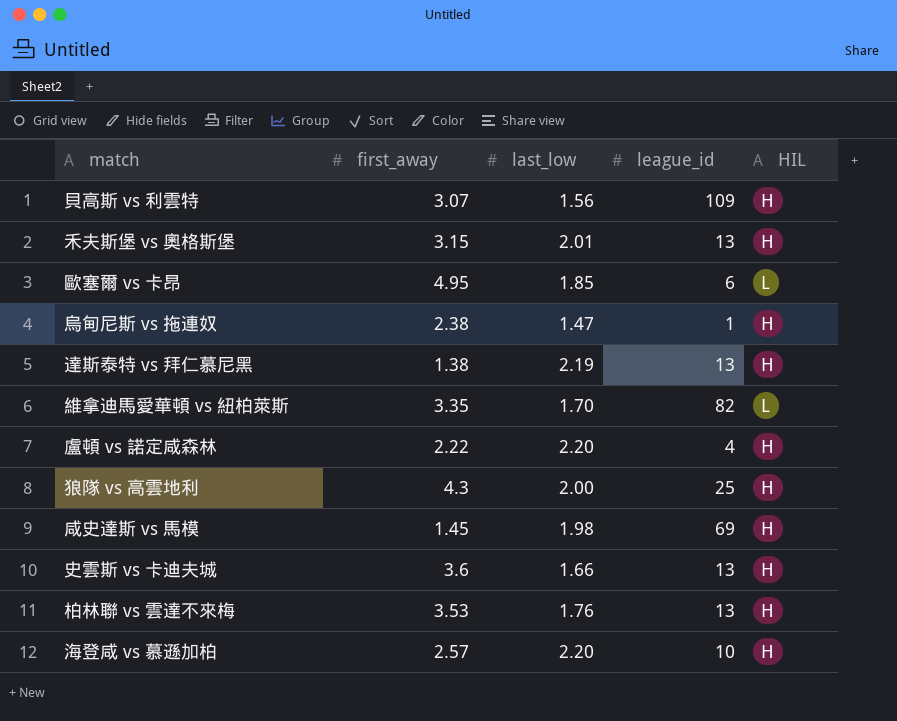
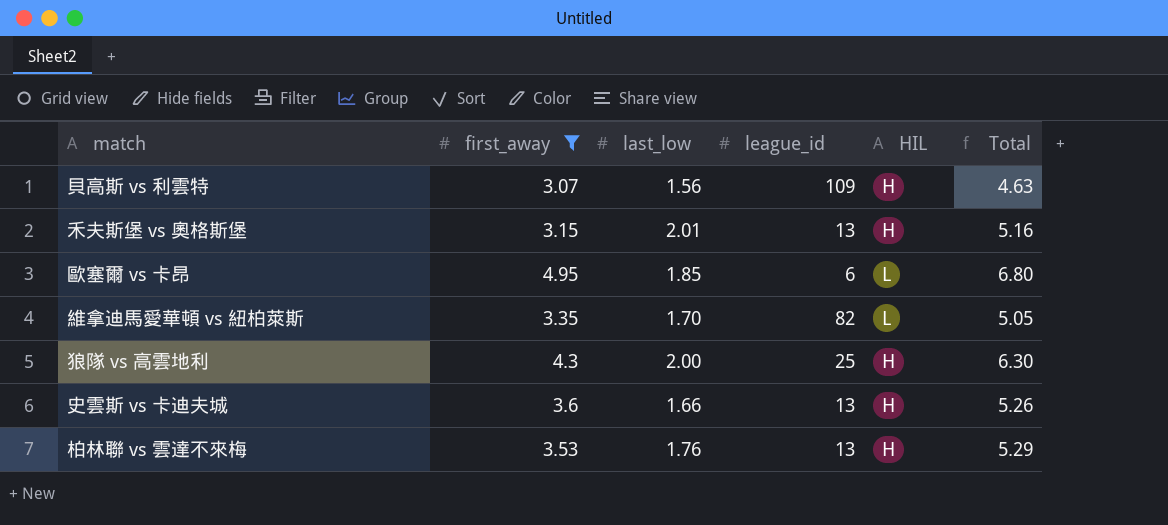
filter: none -> first_away >= 3.07
column Total | formula: none -> [first_away] + [last_low]

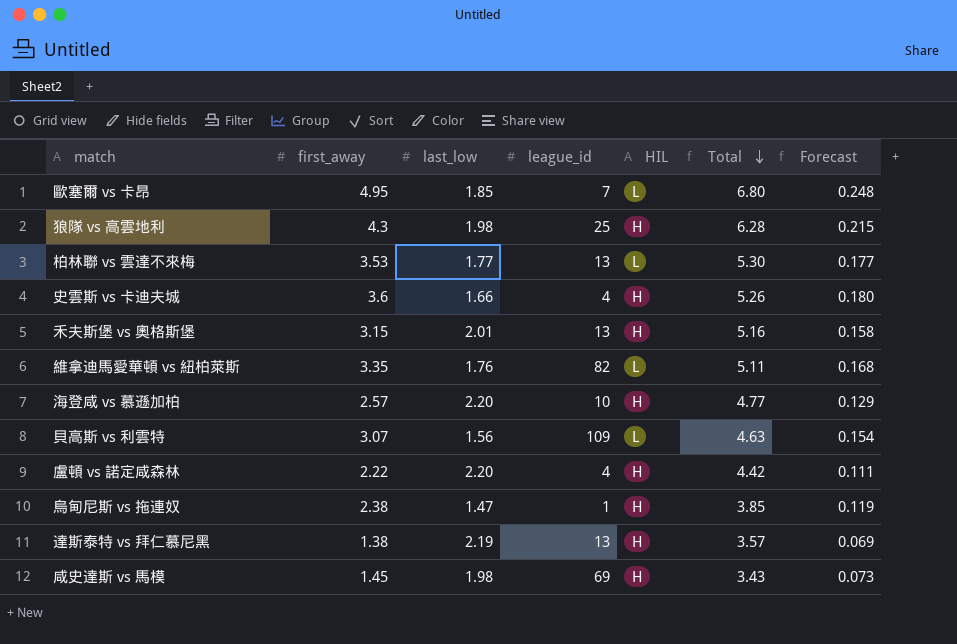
filter: first_away >= 3.07 -> none
row order: none -> Total descending
column Forecast | formula: none -> [first_away] * 0.05
歐塞爾 vs 卡昂 | league_id: 6 -> 7
狼隊 vs 高雲地利 | last_low: 2.00 -> 1.98
狼隊 vs 高雲地利 | Total: 6.30 -> 6.28
柏林聯 vs 雲達不來梅 | last_low: 1.76 -> 1.77
柏林聯 vs 雲達不來梅 | HIL: H -> L
柏林聯 vs 雲達不來梅 | Total: 5.29 -> 5.30
史雲斯 vs 卡迪夫城 | league_id: 13 -> 4
維拿迪馬愛華頓 vs 紐柏萊斯 | last_low: 1.70 -> 1.76
維拿迪馬愛華頓 vs 紐柏萊斯 | Total: 5.05 -> 5.11
貝高斯 vs 利雲特 | HIL: H -> L

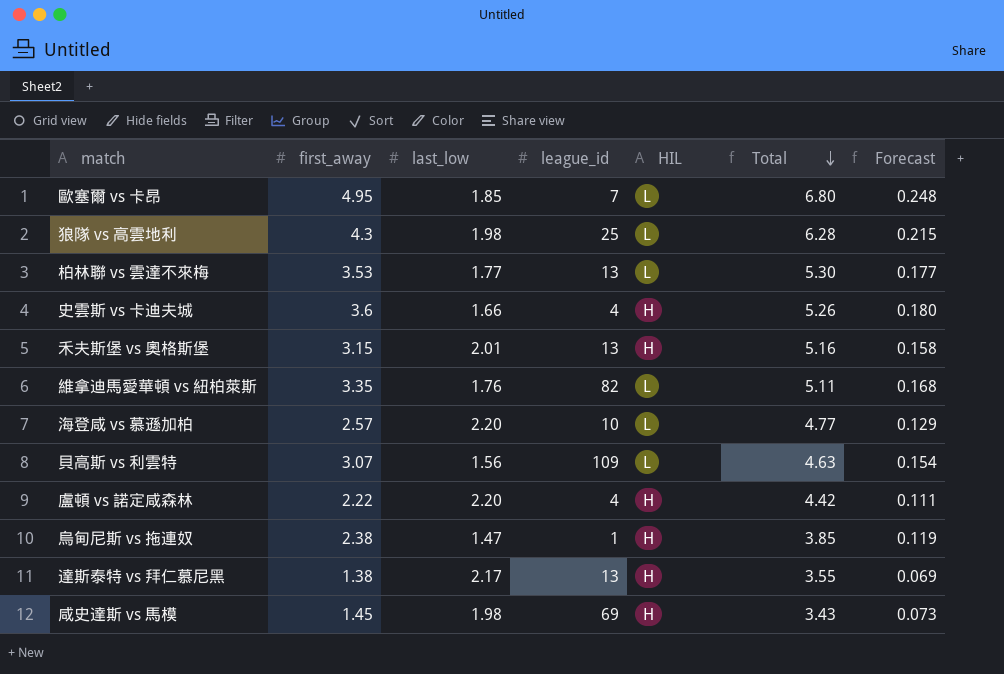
狼隊 vs 高雲地利 | HIL: H -> L
海登咸 vs 慕遜加柏 | HIL: H -> L
達斯泰特 vs 拜仁慕尼黑 | last_low: 2.19 -> 2.17
達斯泰特 vs 拜仁慕尼黑 | Total: 3.57 -> 3.55

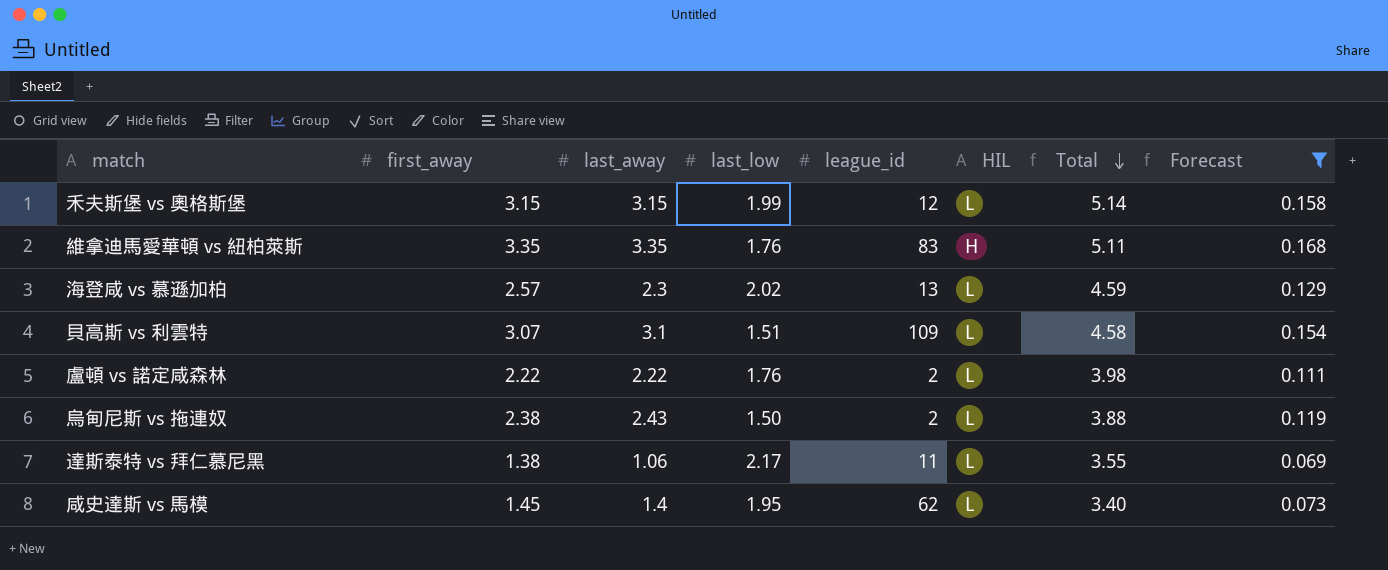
filter: none -> Forecast <= 0.168
column last_away | position: none -> 3
禾夫斯堡 vs 奧格斯堡 | last_low: 2.01 -> 1.99
禾夫斯堡 vs 奧格斯堡 | league_id: 13 -> 12
禾夫斯堡 vs 奧格斯堡 | HIL: H -> L
禾夫斯堡 vs 奧格斯堡 | Total: 5.16 -> 5.14
維拿迪馬愛華頓 vs 紐柏萊斯 | league_id: 82 -> 83
維拿迪馬愛華頓 vs 紐柏萊斯 | HIL: L -> H
海登咸 vs 慕遜加柏 | last_low: 2.20 -> 2.02
海登咸 vs 慕遜加柏 | league_id: 10 -> 13
海登咸 vs 慕遜加柏 | Total: 4.77 -> 4.59
貝高斯 vs 利雲特 | last_low: 1.56 -> 1.51
貝高斯 vs 利雲特 | Total: 4.63 -> 4.58
盧頓 vs 諾定咸森林 | last_low: 2.20 -> 1.76
盧頓 vs 諾定咸森林 | league_id: 4 -> 2
盧頓 vs 諾定咸森林 | HIL: H -> L
盧頓 vs 諾定咸森林 | Total: 4.42 -> 3.98
烏甸尼斯 vs 拖連奴 | last_low: 1.47 -> 1.50
烏甸尼斯 vs 拖連奴 | league_id: 1 -> 2
烏甸尼斯 vs 拖連奴 | HIL: H -> L
烏甸尼斯 vs 拖連奴 | Total: 3.85 -> 3.88
達斯泰特 vs 拜仁慕尼黑 | league_id: 13 -> 11
達斯泰特 vs 拜仁慕尼黑 | HIL: H -> L
咸史達斯 vs 馬模 | last_low: 1.98 -> 1.95
咸史達斯 vs 馬模 | league_id: 69 -> 62
咸史達斯 vs 馬模 | HIL: H -> L
咸史達斯 vs 馬模 | Total: 3.43 -> 3.40

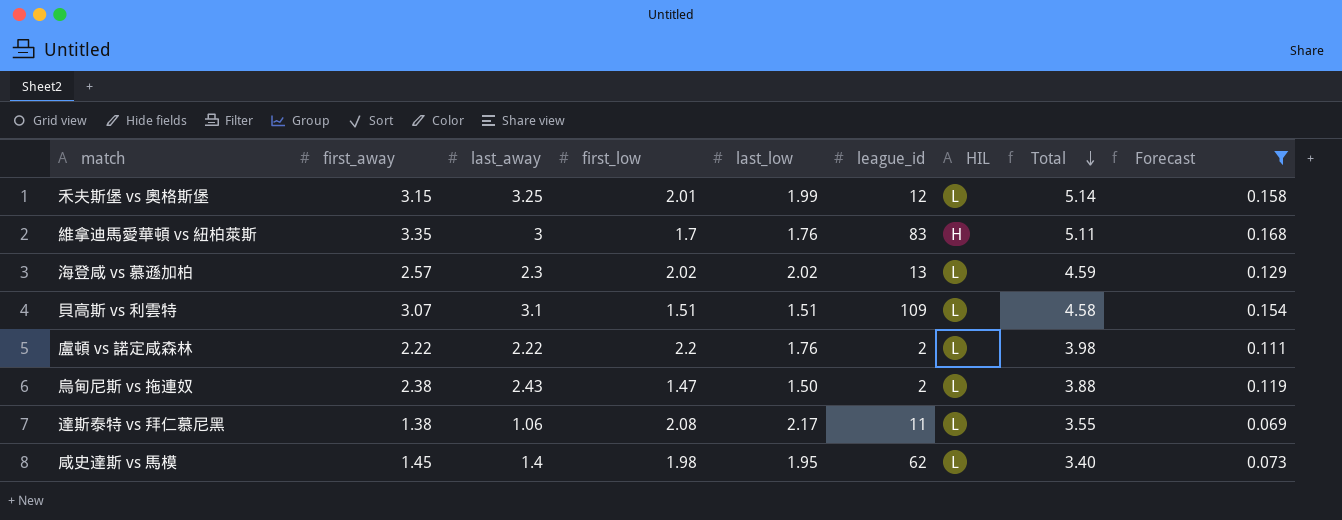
column first_low | position: none -> 4
禾夫斯堡 vs 奧格斯堡 | last_away: 3.15 -> 3.25
維拿迪馬愛華頓 vs 紐柏萊斯 | last_away: 3.35 -> 3

